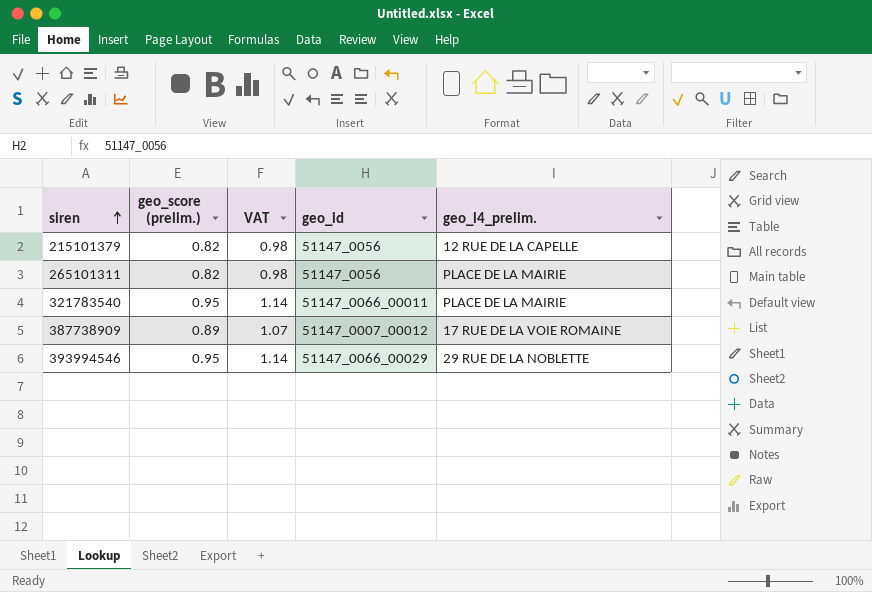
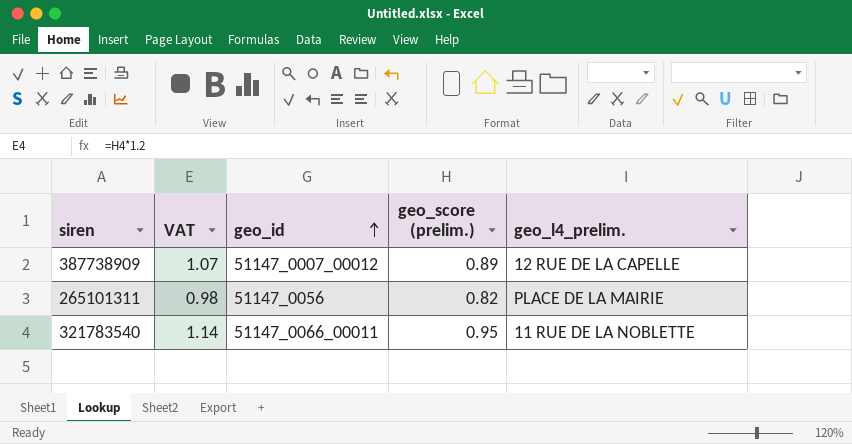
row order: siren ascending -> geo_id ascending
column geo_score (prelim.) | position: 2 -> 4
row 215101379: 0.82 | 0.98 | 51147_0056 | 12 RUE DE LA CAPELLE -> none
row 393994546: 0.95 | 1.14 | 51147_0066_00029 | 29 RUE DE LA NOBLETTE -> none
387738909 | geo_l4_prelim.: 17 RUE DE LA VOIE ROMAINE -> 12 RUE DE LA CAPELLE
321783540 | geo_l4_prelim.: PLACE DE LA MAIRIE -> 11 RUE DE LA NOBLETTE

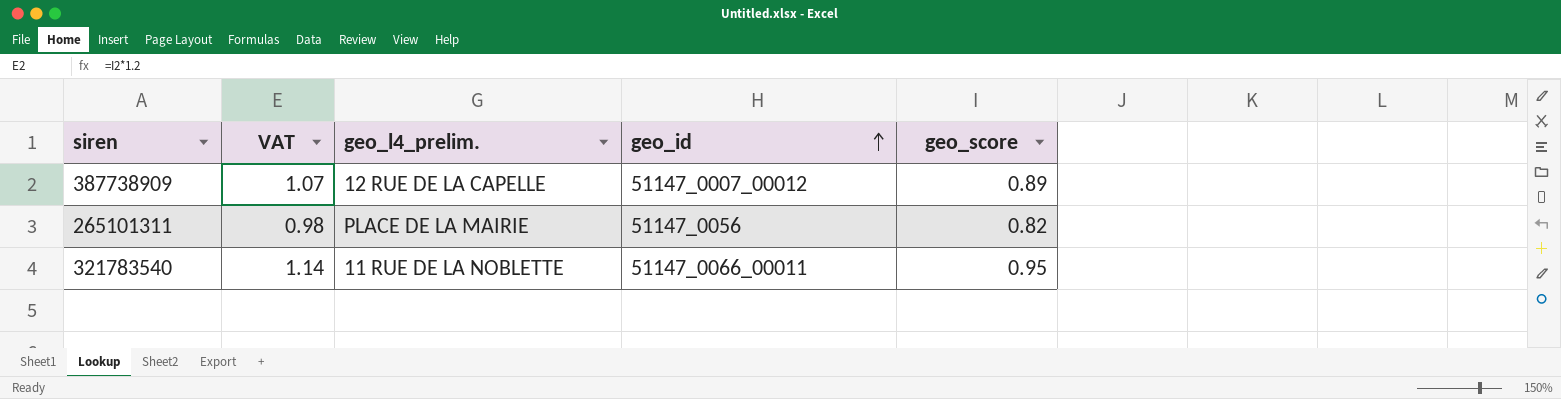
column geo_l4_prelim. | position: 5 -> 3
column name: geo_score (prelim.) -> geo_score

